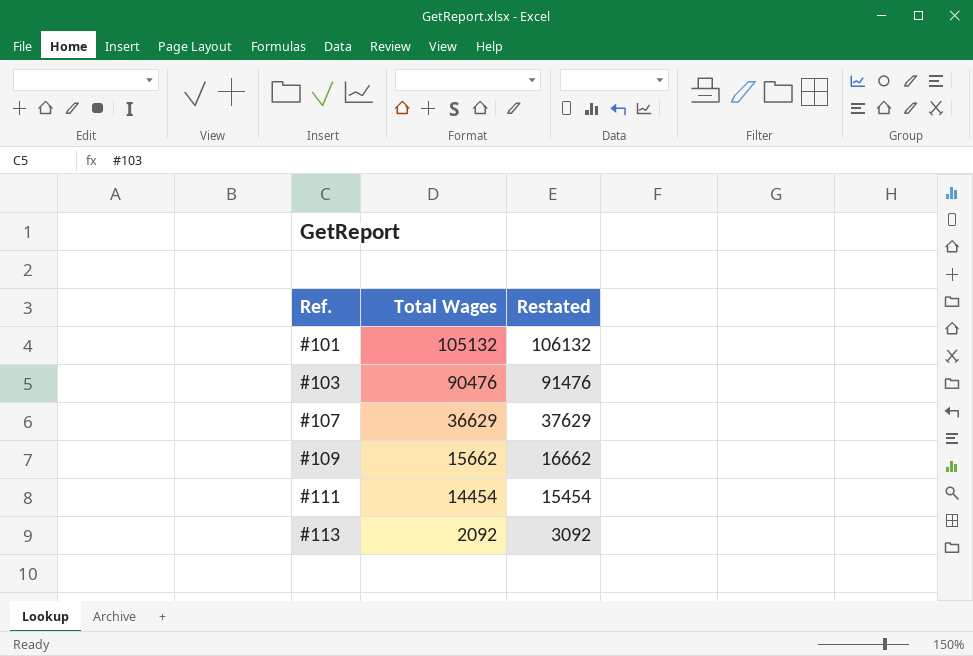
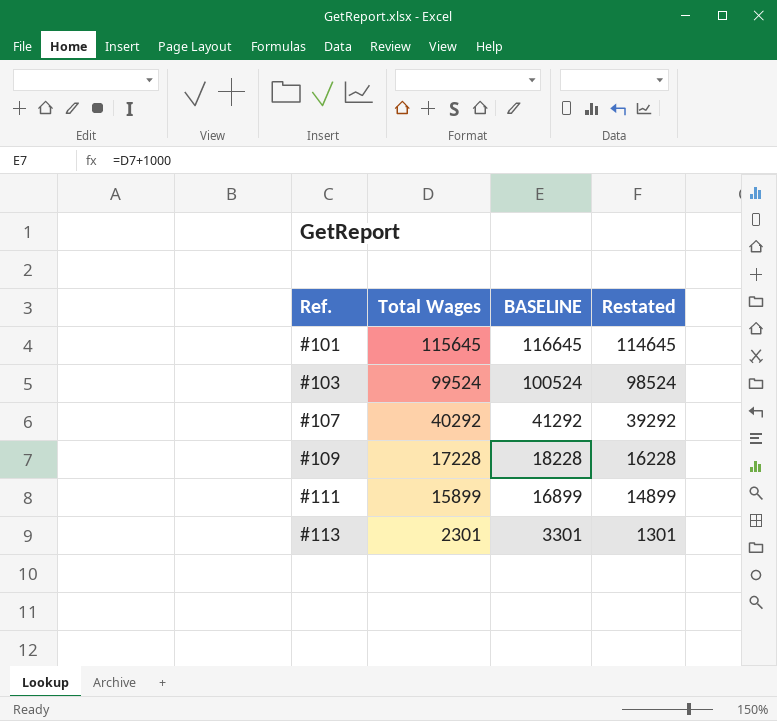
column BASELINE | formula: none -> [Total Wages] + 1000
column Restated | formula: [Total Wages] + 1000 -> [Total Wages] - 1000
#101 | Total Wages: 105132 -> 115645
#103 | Total Wages: 90476 -> 99524
#107 | Total Wages: 36629 -> 40292
#109 | Total Wages: 15662 -> 17228
#111 | Total Wages: 14454 -> 15899
#113 | Total Wages: 2092 -> 2301

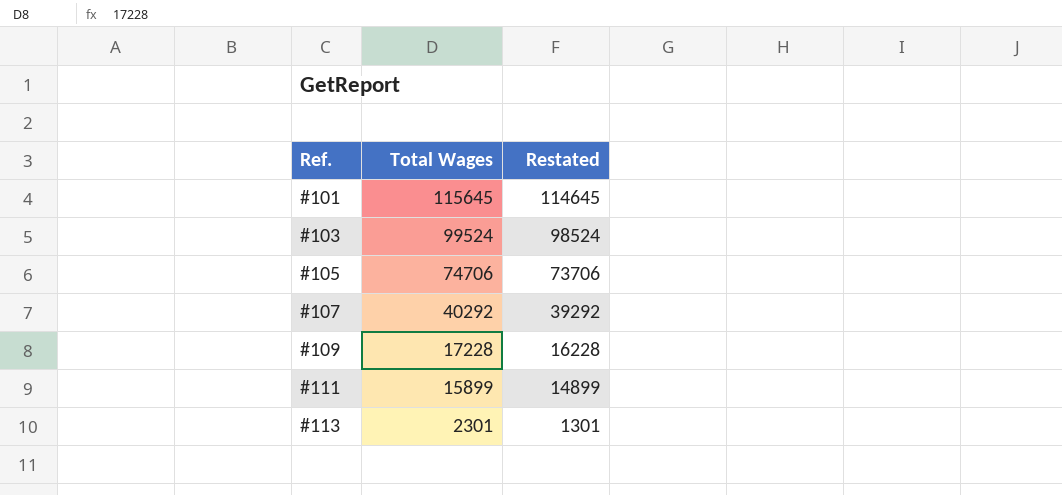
column BASELINE | formula: [Total Wages] + 1000 -> none
row #105: none -> 74706 | 73706

